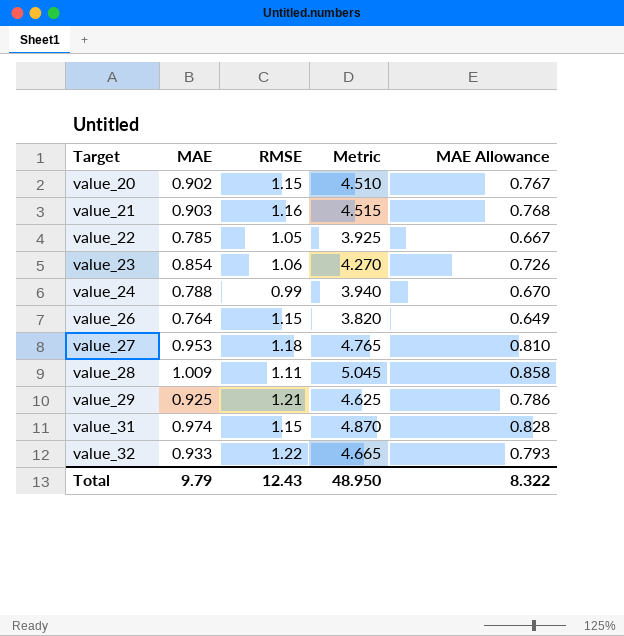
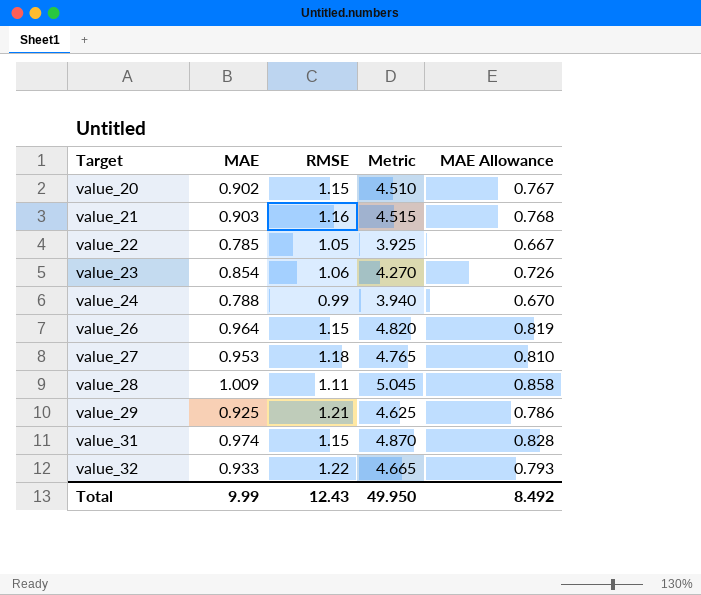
value_26 | MAE: 0.764 -> 0.964
value_26 | Metric: 3.820 -> 4.820
value_26 | MAE Allowance: 0.649 -> 0.819
Total | MAE: 9.79 -> 9.99
Total | Metric: 48.950 -> 49.950
Total | MAE Allowance: 8.322 -> 8.492

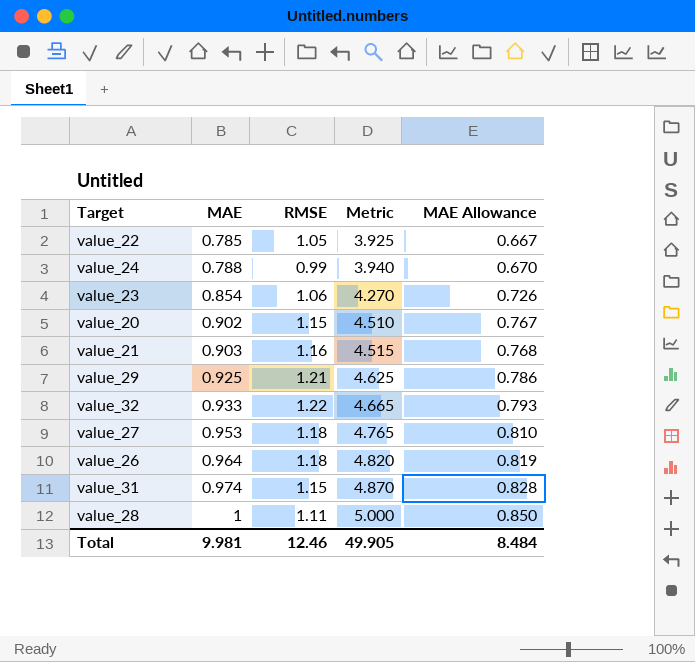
row order: Target ascending -> MAE ascending
value_26 | RMSE: 1.15 -> 1.18
value_28 | MAE: 1.009 -> 1
value_28 | Metric: 5.045 -> 5.000
value_28 | MAE Allowance: 0.858 -> 0.850
Total | MAE: 9.99 -> 9.981
Total | RMSE: 12.43 -> 12.46
Total | Metric: 49.950 -> 49.905
Total | MAE Allowance: 8.492 -> 8.484

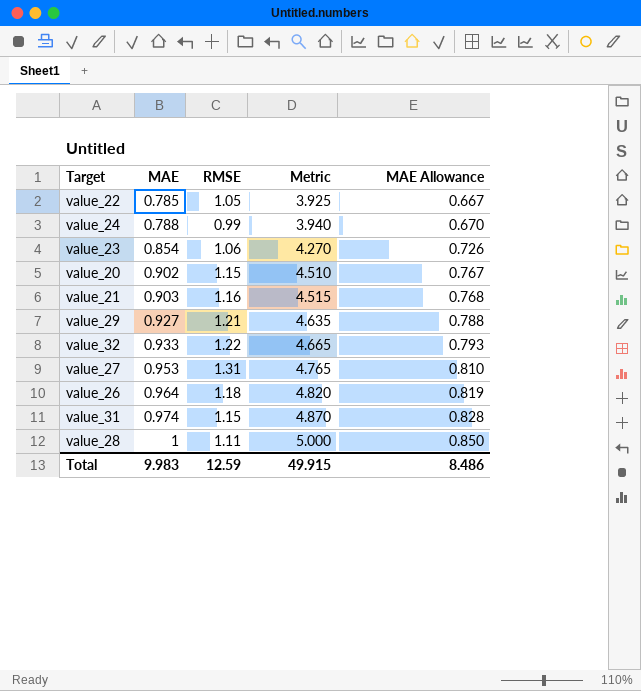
value_29 | MAE: 0.925 -> 0.927
value_29 | Metric: 4.625 -> 4.635
value_29 | MAE Allowance: 0.786 -> 0.788
value_27 | RMSE: 1.18 -> 1.31
Total | MAE: 9.981 -> 9.983
Total | RMSE: 12.46 -> 12.59
Total | Metric: 49.905 -> 49.915
Total | MAE Allowance: 8.484 -> 8.486

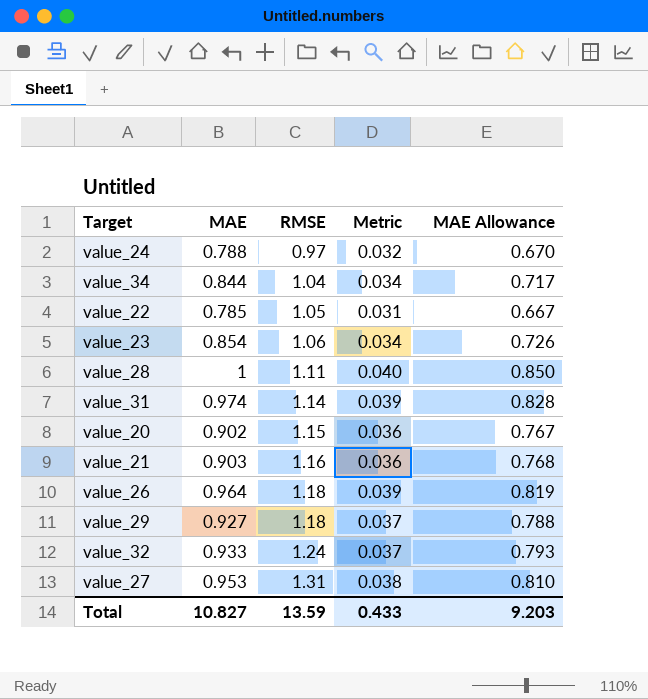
row order: MAE ascending -> RMSE ascending
column Metric | formula: [MAE] * 5 -> [MAE] * 0.04
value_24 | RMSE: 0.99 -> 0.97
row value_34: none -> 0.844 | 1.04 | 0.034 | 0.717
value_31 | RMSE: 1.15 -> 1.14
value_29 | RMSE: 1.21 -> 1.18
value_32 | RMSE: 1.22 -> 1.24
Total | MAE: 9.983 -> 10.827
Total | RMSE: 12.59 -> 13.59
Total | Metric: 49.915 -> 0.433
Total | MAE Allowance: 8.486 -> 9.203

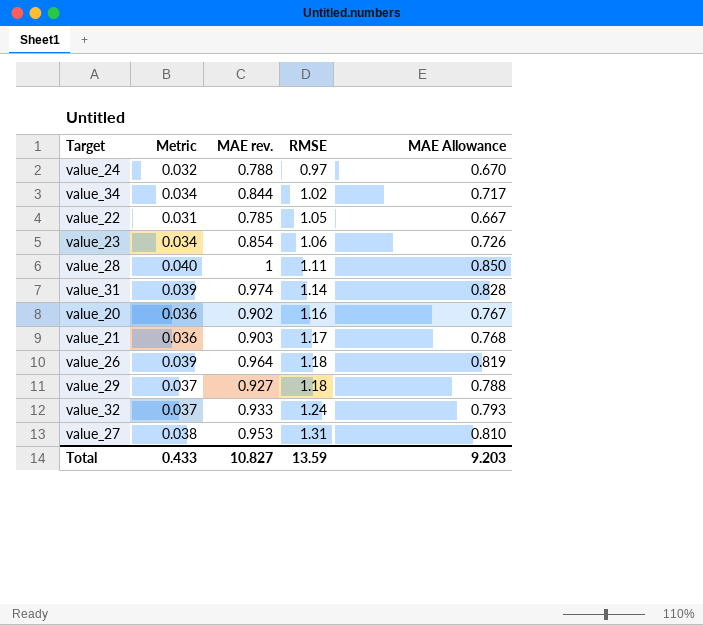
column Metric | position: 4 -> 2
column name: MAE -> MAE rev.
value_34 | RMSE: 1.04 -> 1.02
value_20 | RMSE: 1.15 -> 1.16
value_21 | RMSE: 1.16 -> 1.17

